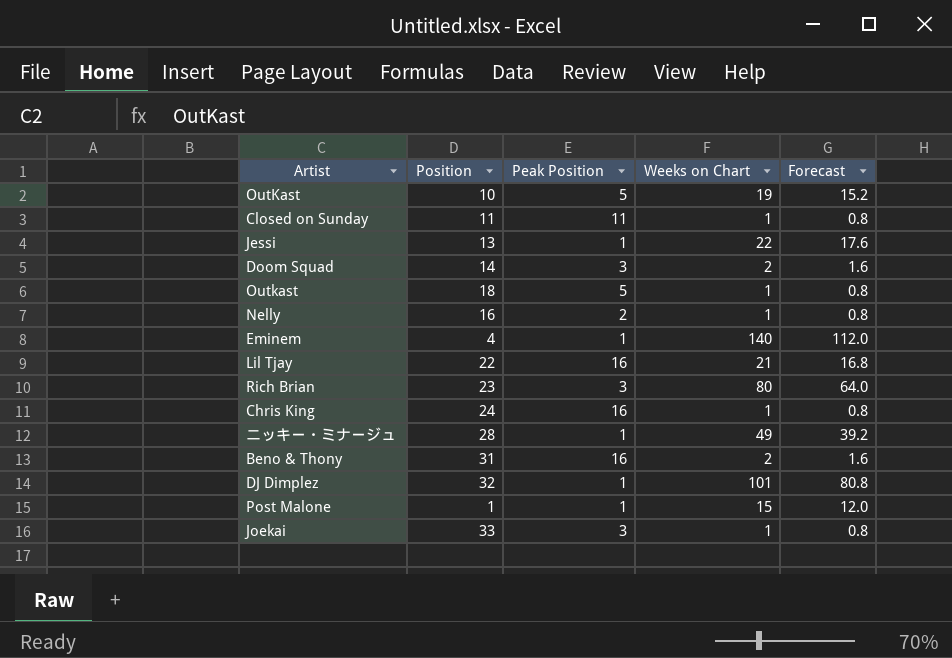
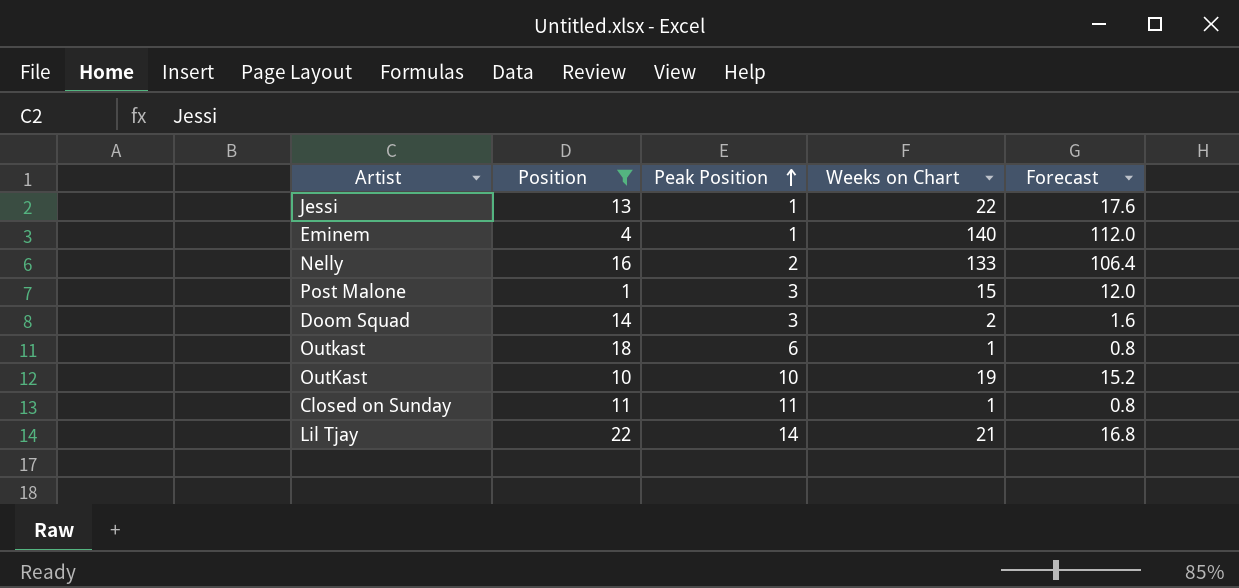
filter: none -> Position <= 22
row order: none -> Peak Position ascending
Nelly | Weeks on Chart: 1 -> 133
Nelly | Forecast: 0.8 -> 106.4
Post Malone | Peak Position: 1 -> 3
Outkast | Peak Position: 5 -> 6
OutKast | Peak Position: 5 -> 10
Lil Tjay | Peak Position: 16 -> 14

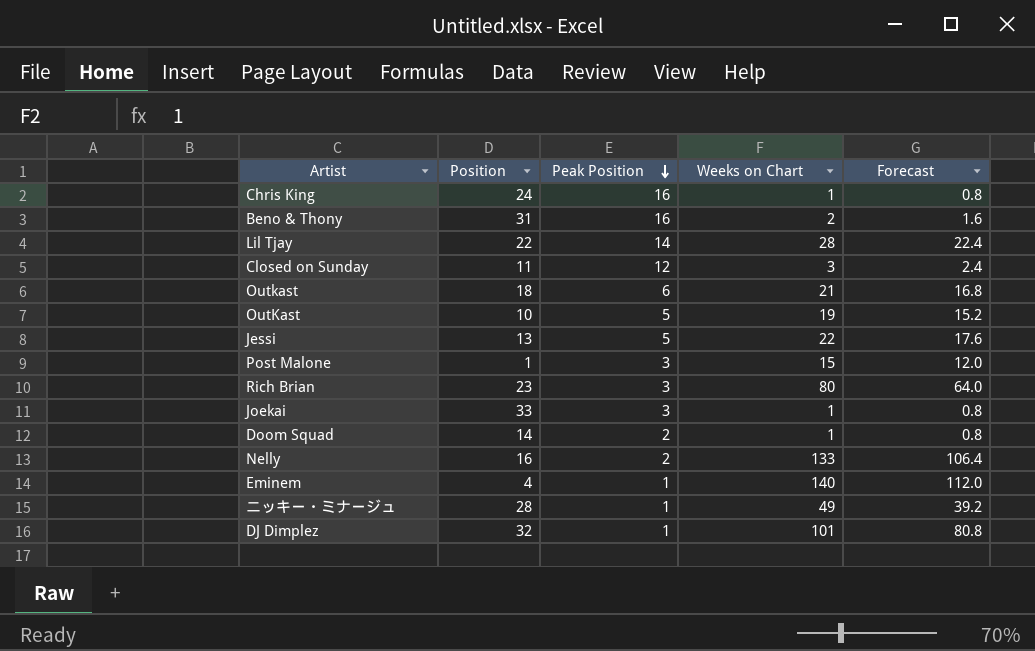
filter: Position <= 22 -> none
row order: Peak Position ascending -> Peak Position descending
Lil Tjay | Weeks on Chart: 21 -> 28
Lil Tjay | Forecast: 16.8 -> 22.4
Closed on Sunday | Peak Position: 11 -> 12
Closed on Sunday | Weeks on Chart: 1 -> 3
Closed on Sunday | Forecast: 0.8 -> 2.4
Outkast | Weeks on Chart: 1 -> 21
Outkast | Forecast: 0.8 -> 16.8
OutKast | Peak Position: 10 -> 5
Jessi | Peak Position: 1 -> 5
Doom Squad | Peak Position: 3 -> 2
Doom Squad | Weeks on Chart: 2 -> 1
Doom Squad | Forecast: 1.6 -> 0.8

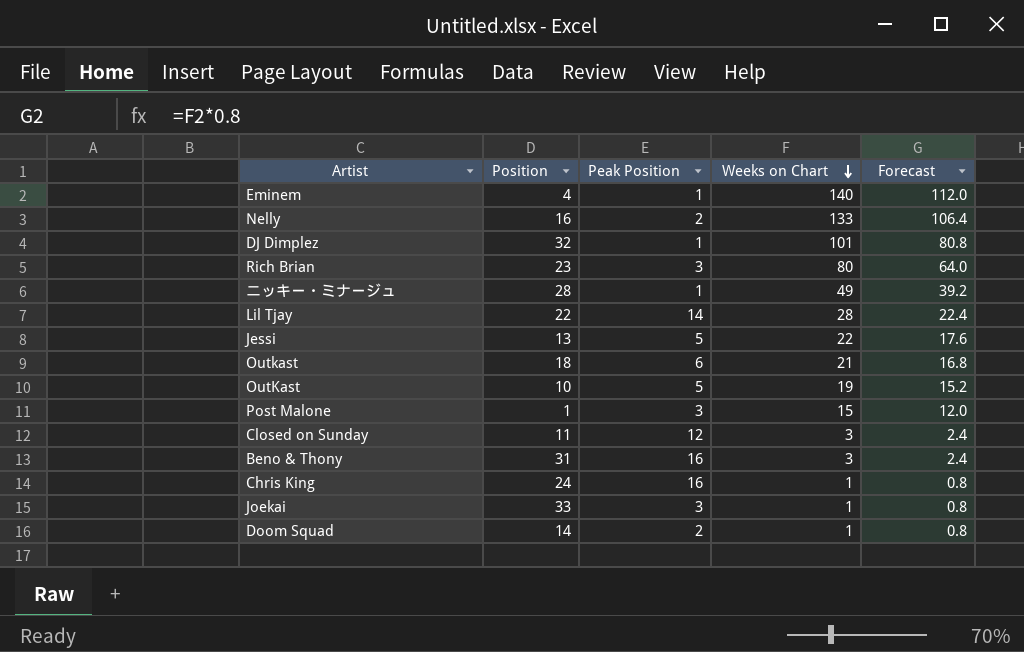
row order: Peak Position descending -> Weeks on Chart descending
Beno & Thony | Weeks on Chart: 2 -> 3
Beno & Thony | Forecast: 1.6 -> 2.4

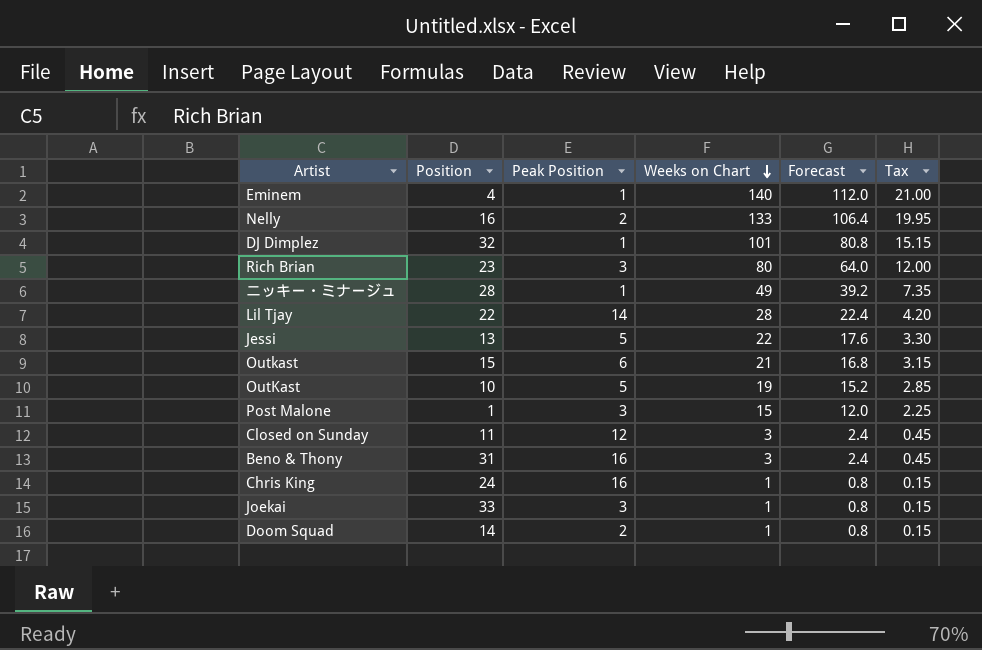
column Tax | formula: none -> [Weeks on Chart] * 0.15
Outkast | Position: 18 -> 15

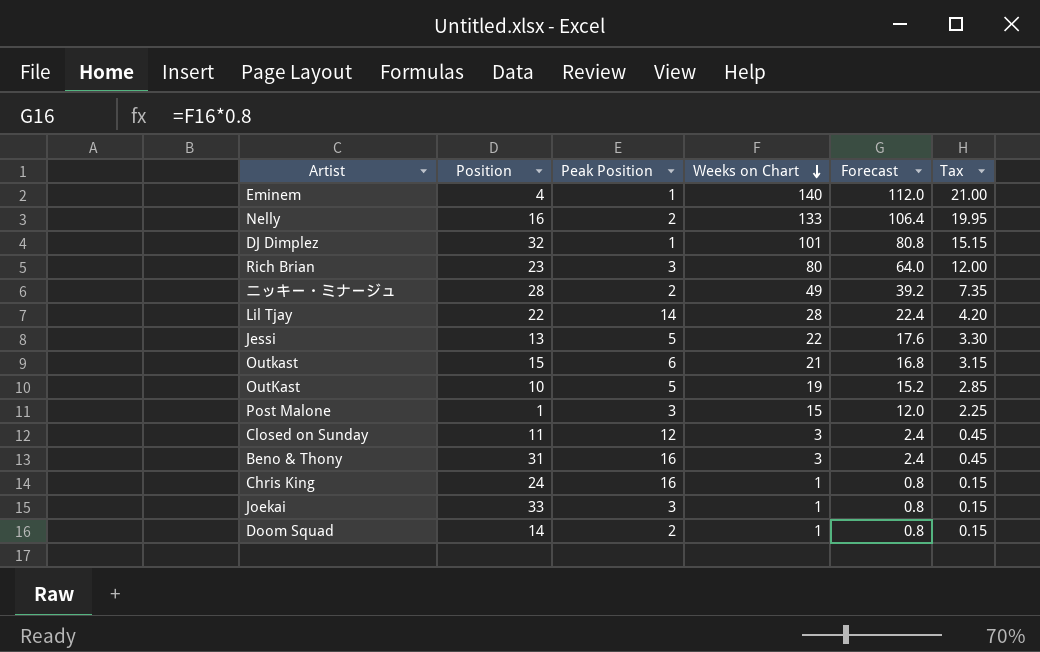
ニッキー・ミナージュ | Peak Position: 1 -> 2

